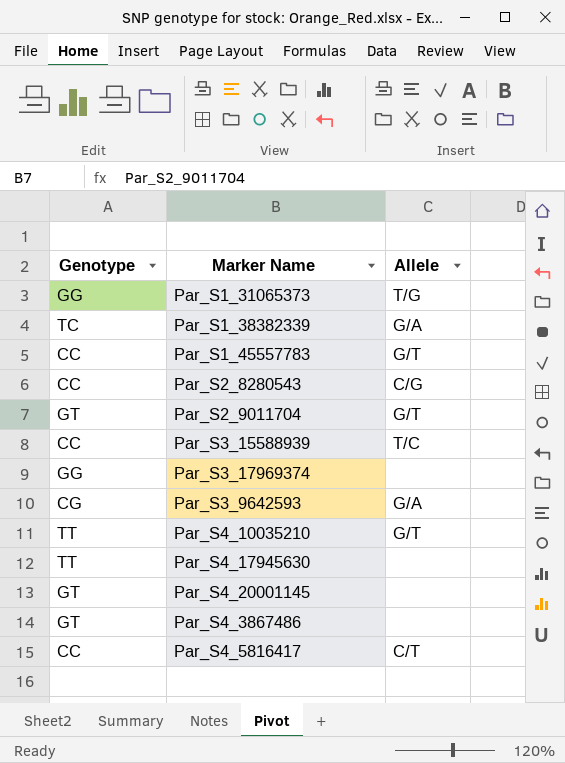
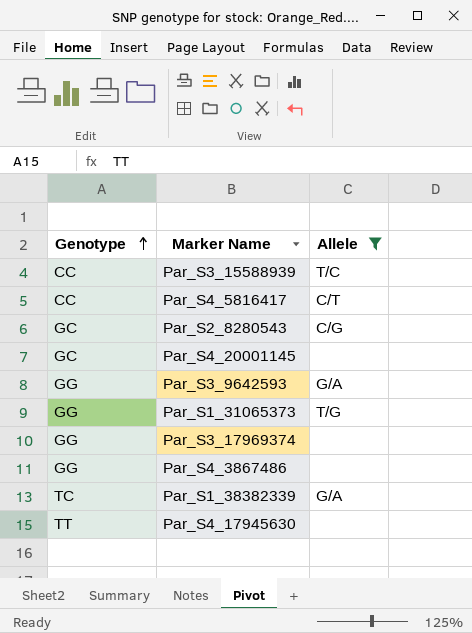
filter: none -> Allele != G/T
row order: none -> Genotype ascending
Par_S2_8280543 | Genotype: CC -> GC
Par_S4_20001145 | Genotype: GT -> GC
Par_S3_9642593 | Genotype: CG -> GG
Par_S4_3867486 | Genotype: GT -> GG

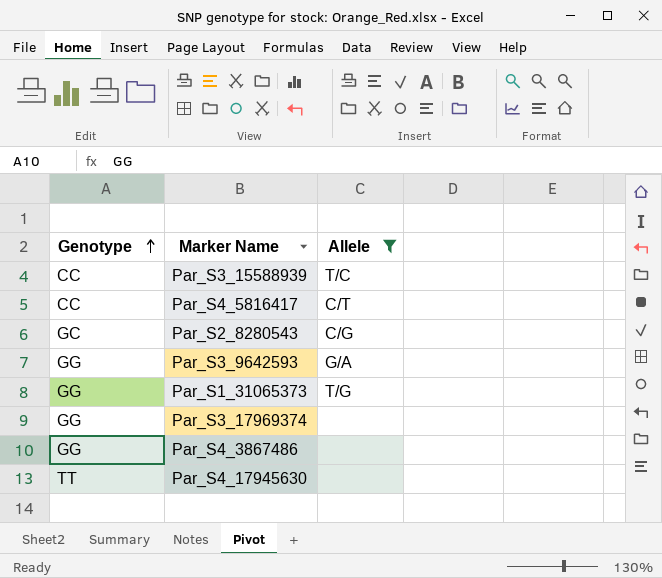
row Par_S4_20001145: GC | none -> none
row Par_S1_38382339: TC | G/A -> none

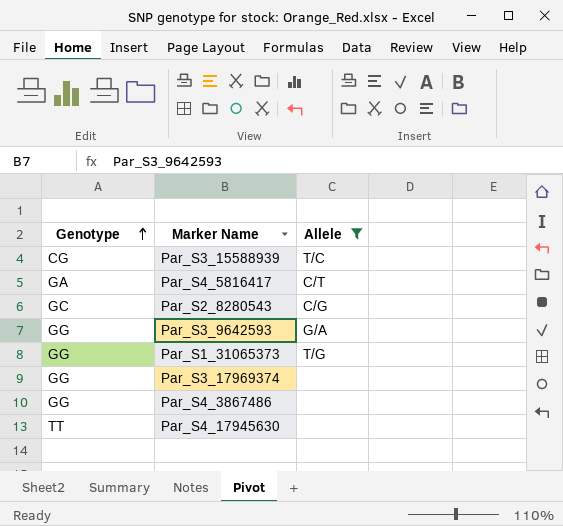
Par_S3_15588939 | Genotype: CC -> CG
Par_S4_5816417 | Genotype: CC -> GA

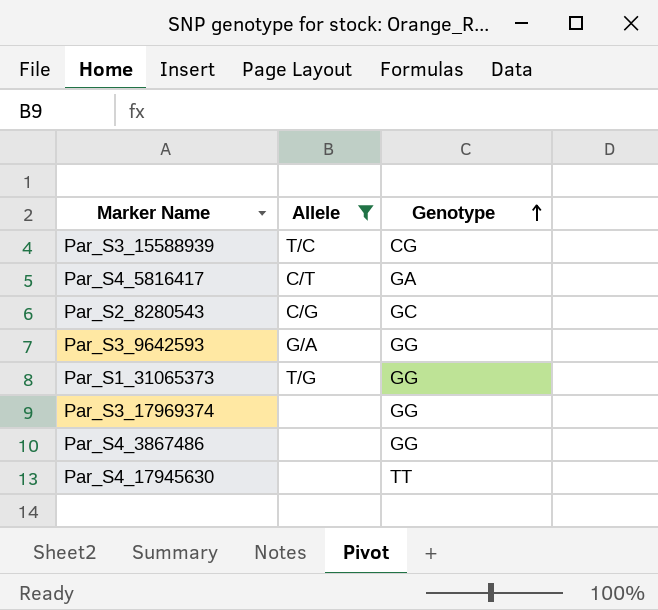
column Genotype | position: 1 -> 3

